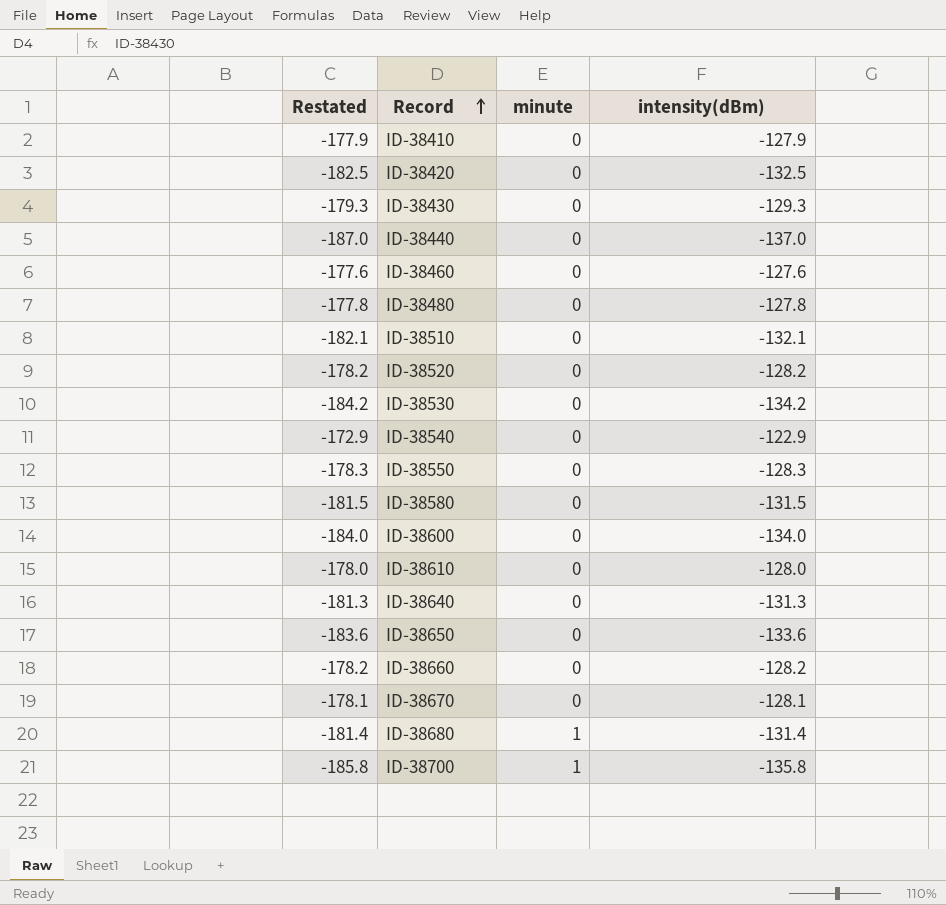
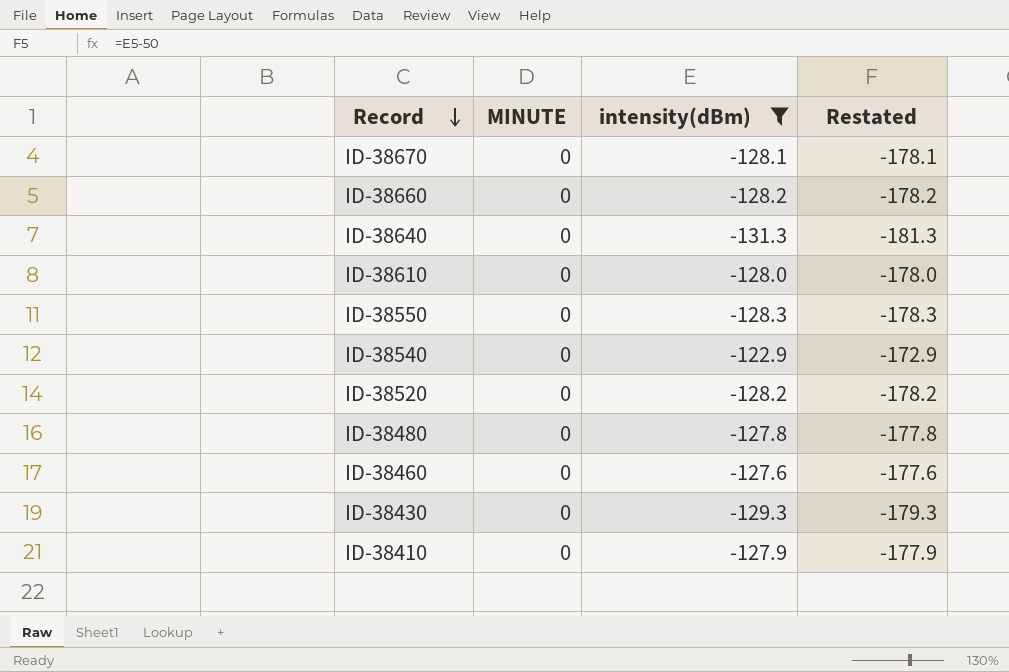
filter: none -> intensity(dBm) >= -131.3
row order: Record ascending -> Record descending
column name: minute -> MINUTE
column Restated | position: 1 -> 4

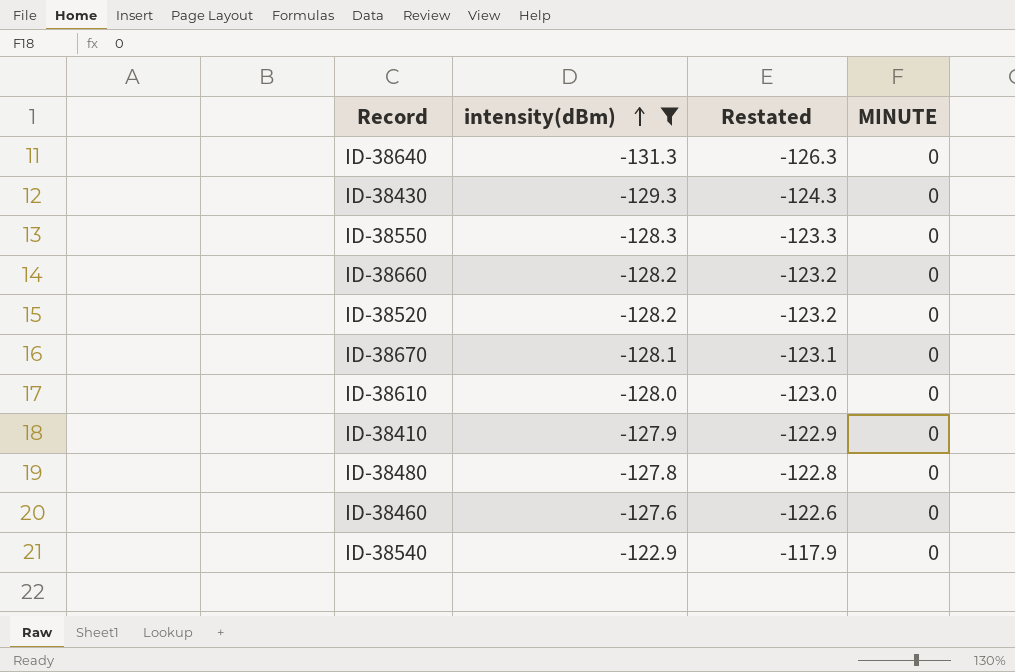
row order: Record descending -> intensity(dBm) ascending
column Restated | formula: [intensity(dBm)] - 50 -> [intensity(dBm)] + 5
column MINUTE | position: 2 -> 4

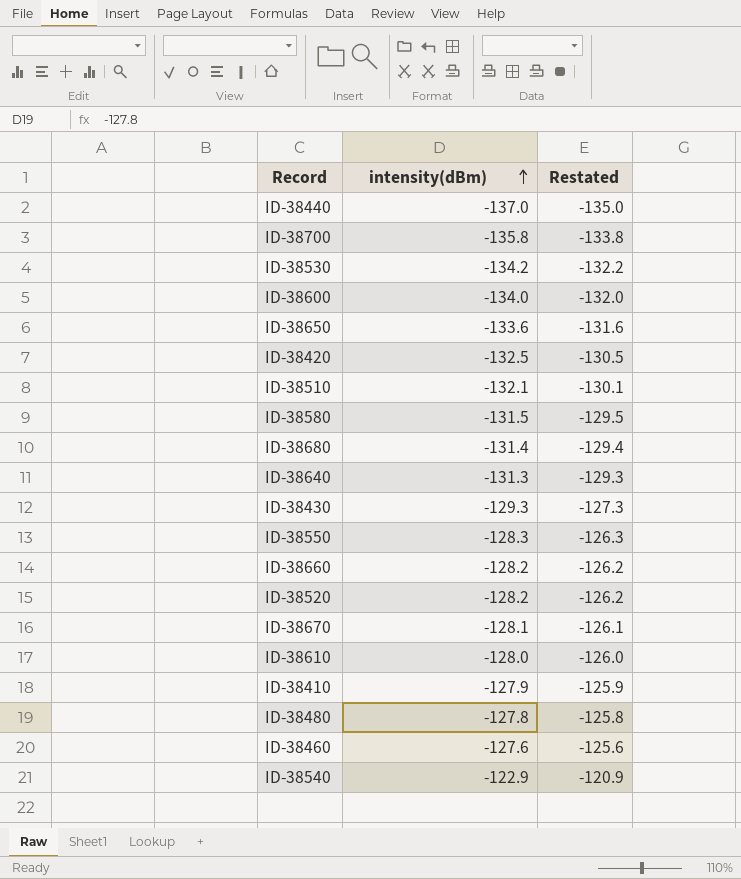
filter: intensity(dBm) >= -131.3 -> none
column MINUTE | position: 4 -> none
column Restated | formula: [intensity(dBm)] + 5 -> [intensity(dBm)] + 2

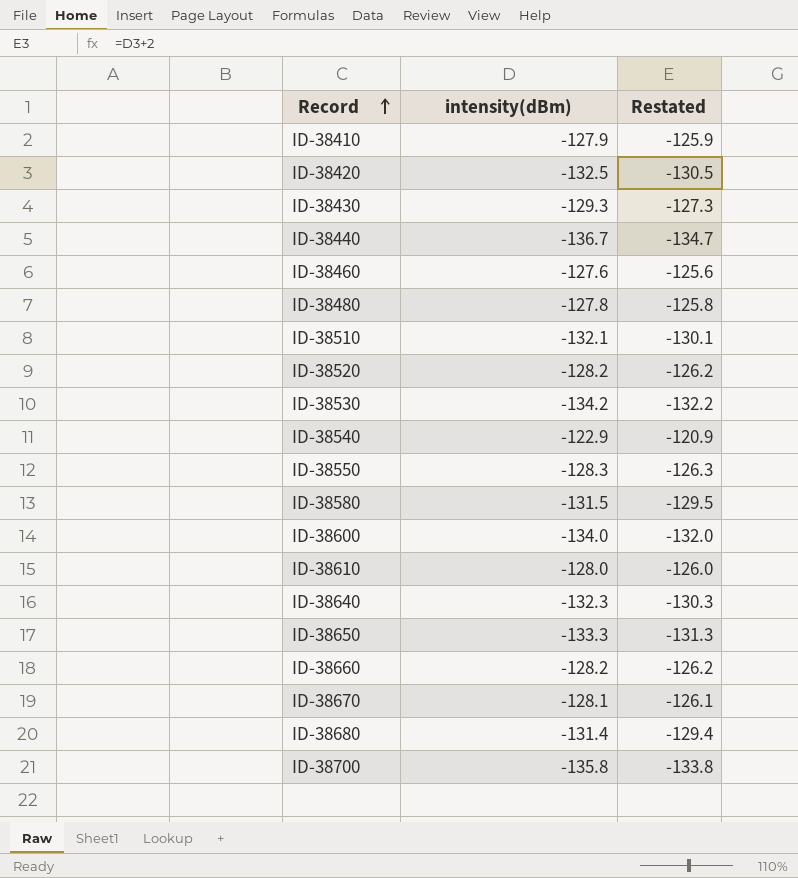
row order: intensity(dBm) ascending -> Record ascending
ID-38440 | intensity(dBm): -137.0 -> -136.7
ID-38440 | Restated: -135.0 -> -134.7
ID-38640 | intensity(dBm): -131.3 -> -132.3
ID-38640 | Restated: -129.3 -> -130.3
ID-38650 | intensity(dBm): -133.6 -> -133.3
ID-38650 | Restated: -131.6 -> -131.3

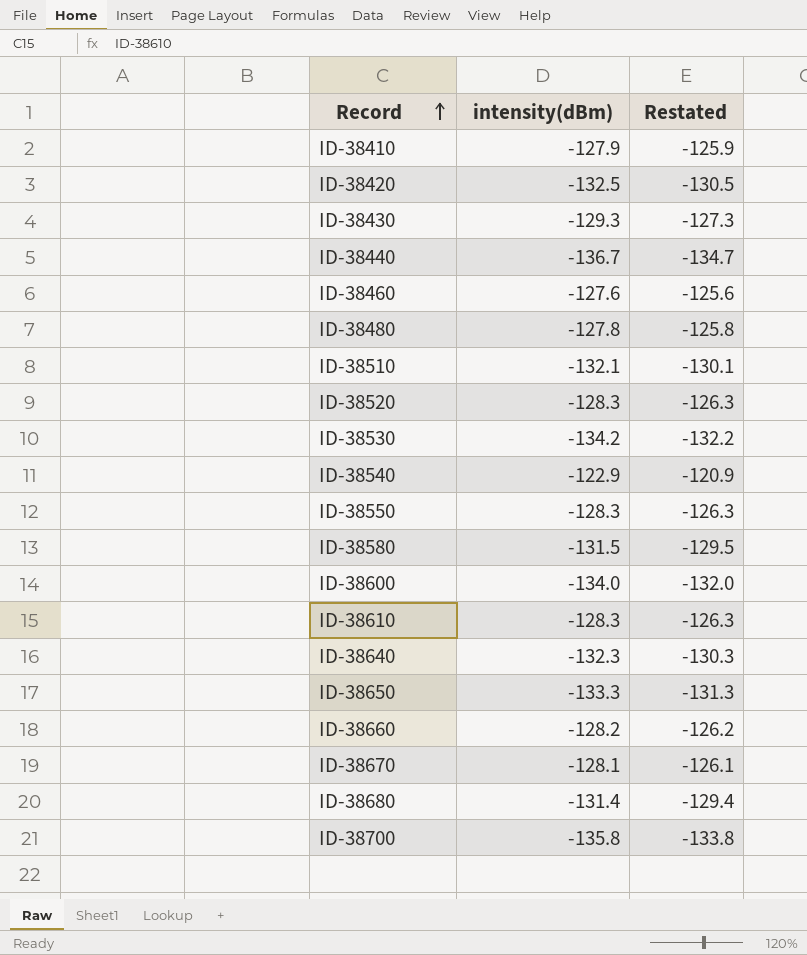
ID-38520 | intensity(dBm): -128.2 -> -128.3
ID-38520 | Restated: -126.2 -> -126.3
ID-38610 | intensity(dBm): -128.0 -> -128.3
ID-38610 | Restated: -126.0 -> -126.3

